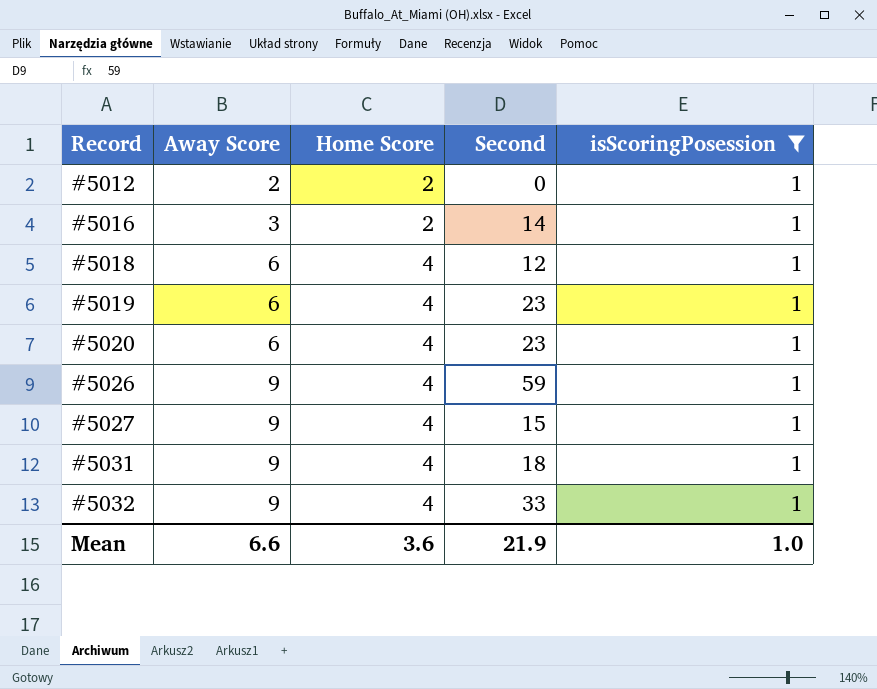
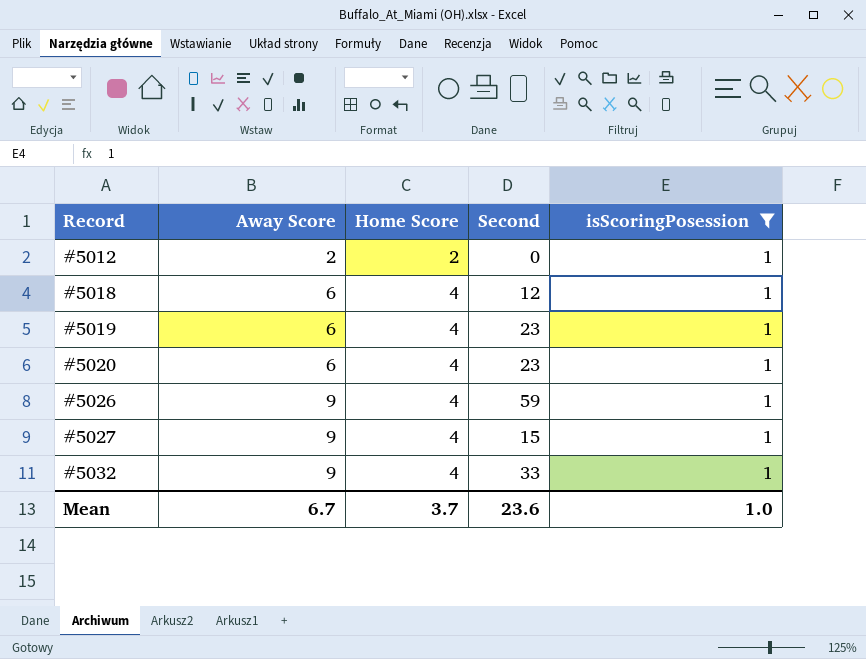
row #5016: 3 | 2 | 14 | 1 -> none
row #5031: 9 | 4 | 18 | 1 -> none
Mean | Away Score: 6.6 -> 6.7
Mean | Home Score: 3.6 -> 3.7
Mean | Second: 21.9 -> 23.6

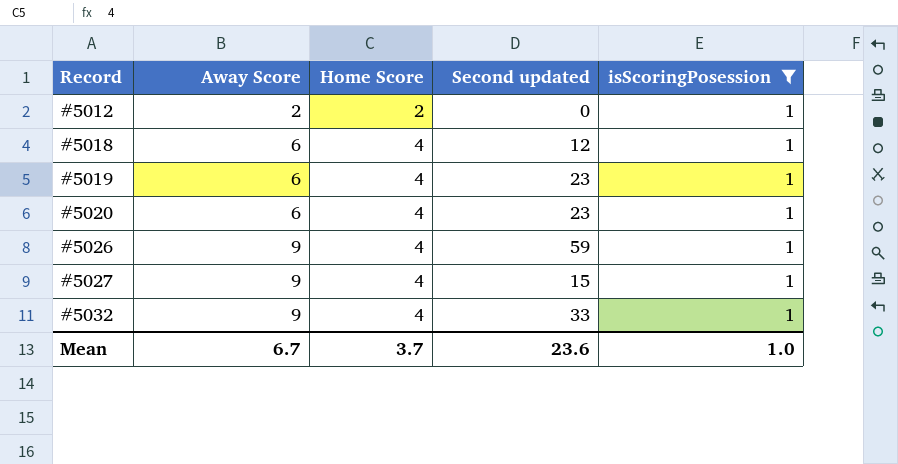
column name: Second -> Second updated

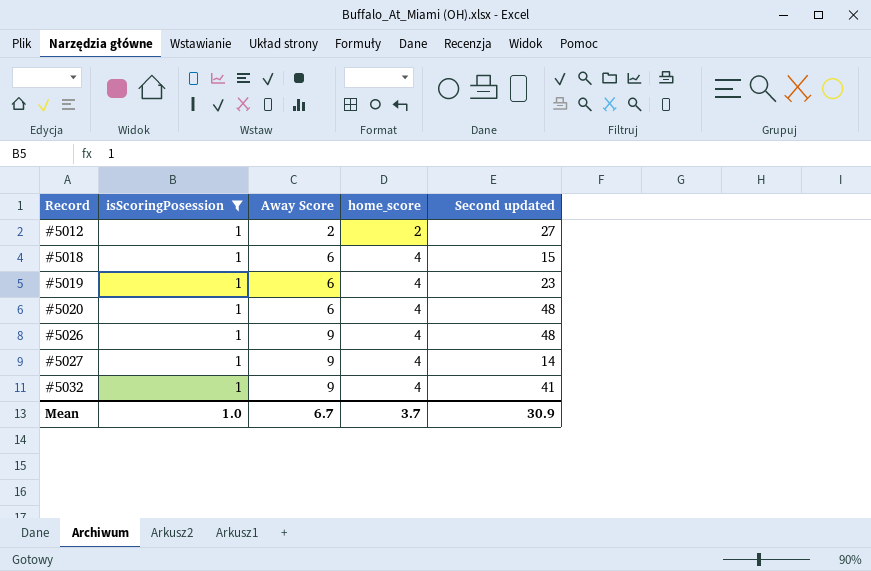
column isScoringPosession | position: 5 -> 2
column name: Home Score -> home_score
#5012 | Second updated: 0 -> 27
#5018 | Second updated: 12 -> 15
#5020 | Second updated: 23 -> 48
#5026 | Second updated: 59 -> 48
#5027 | Second updated: 15 -> 14
#5032 | Second updated: 33 -> 41
Mean | Second updated: 23.6 -> 30.9

